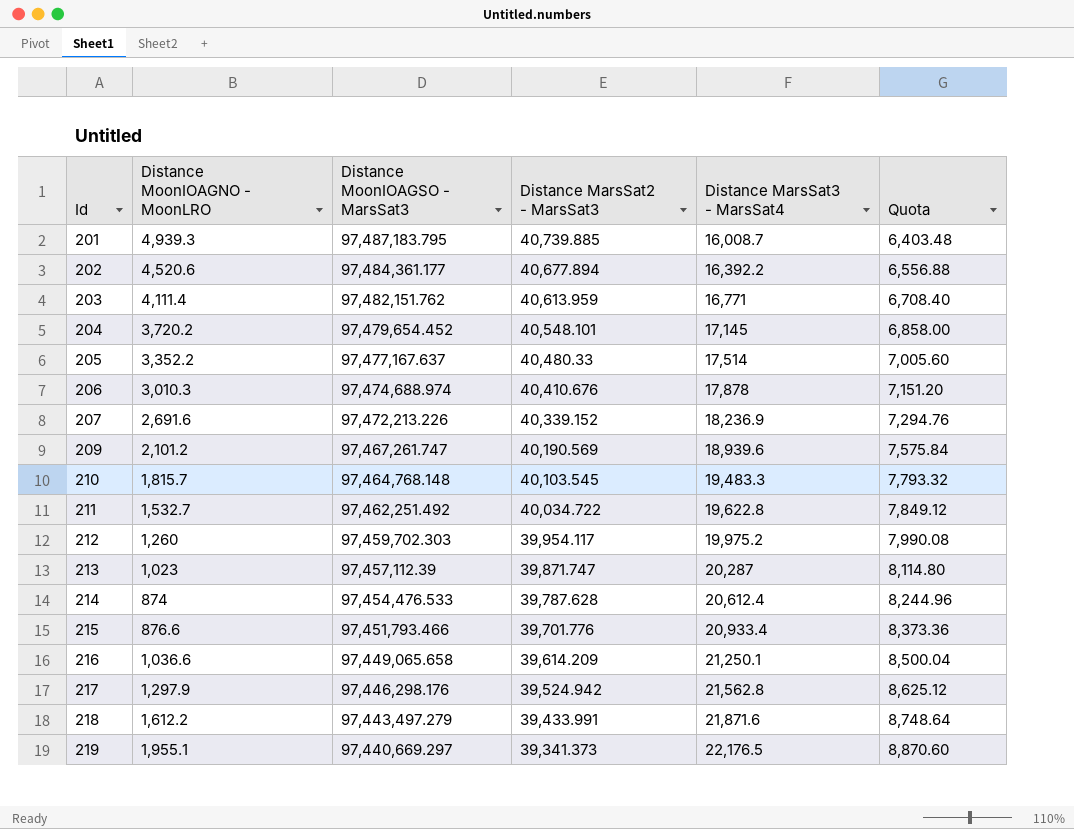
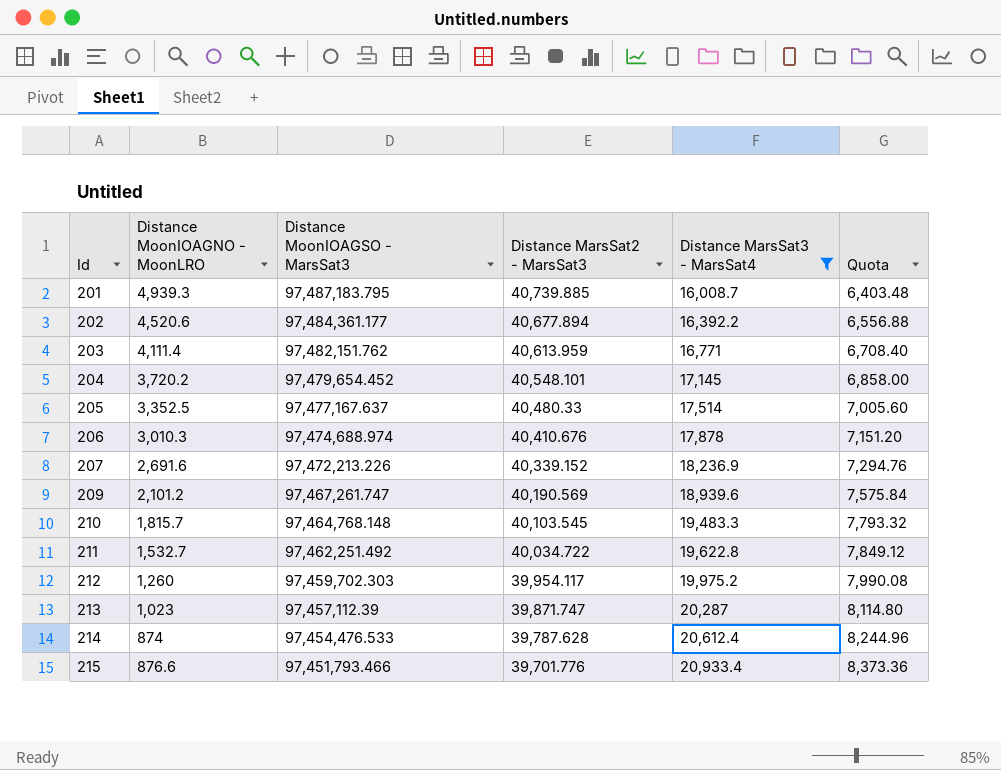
filter: none -> Distance MarsSat3 - MarsSat4 <= 20,933.4
205 | Distance MoonIOAGNO - MoonLRO: 3,352.2 -> 3,352.5

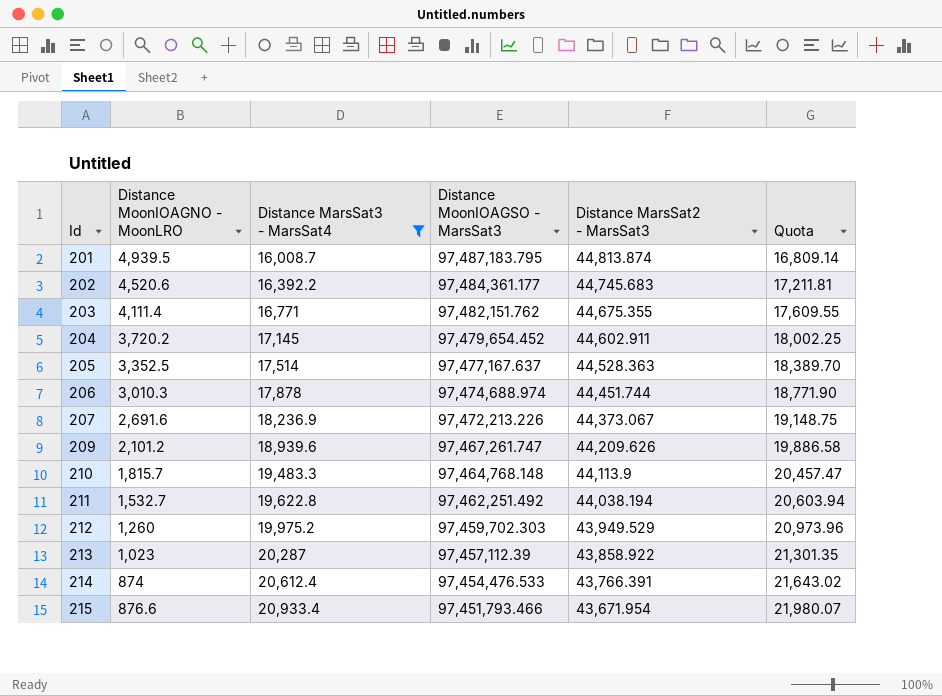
column Distance MarsSat3 - MarsSat4 | position: 5 -> 3
column Quota | formula: [Distance MarsSat3 - MarsSat4] * 0.4 -> [Distance MarsSat3 - MarsSat4] * 1.05
201 | Distance MoonIOAGNO - MoonLRO: 4,939.3 -> 4,939.5
201 | Distance MarsSat2 - MarsSat3: 40,739.885 -> 44,813.874
202 | Distance MarsSat2 - MarsSat3: 40,677.894 -> 44,745.683
203 | Distance MarsSat2 - MarsSat3: 40,613.959 -> 44,675.355
204 | Distance MarsSat2 - MarsSat3: 40,548.101 -> 44,602.911
205 | Distance MarsSat2 - MarsSat3: 40,480.33 -> 44,528.363
206 | Distance MarsSat2 - MarsSat3: 40,410.676 -> 44,451.744
207 | Distance MarsSat2 - MarsSat3: 40,339.152 -> 44,373.067
209 | Distance MarsSat2 - MarsSat3: 40,190.569 -> 44,209.626
210 | Distance MarsSat2 - MarsSat3: 40,103.545 -> 44,113.9
211 | Distance MarsSat2 - MarsSat3: 40,034.722 -> 44,038.194
212 | Distance MarsSat2 - MarsSat3: 39,954.117 -> 43,949.529
213 | Distance MarsSat2 - MarsSat3: 39,871.747 -> 43,858.922
214 | Distance MarsSat2 - MarsSat3: 39,787.628 -> 43,766.391
215 | Distance MarsSat2 - MarsSat3: 39,701.776 -> 43,671.954

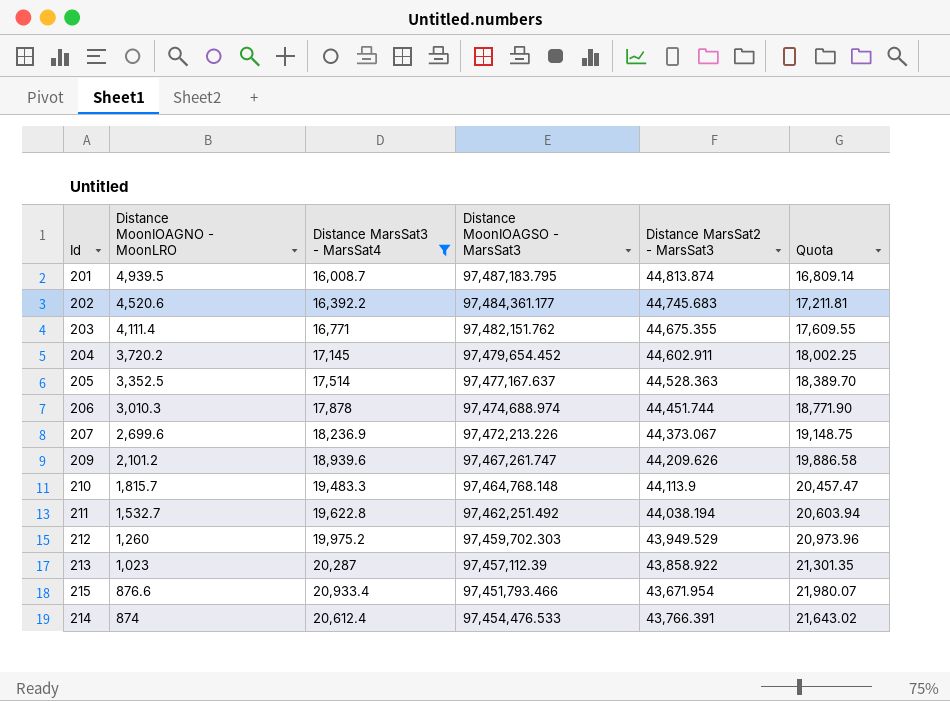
row order: Id ascending -> Distance MoonIOAGNO - MoonLRO descending
207 | Distance MoonIOAGNO - MoonLRO: 2,691.6 -> 2,699.6

